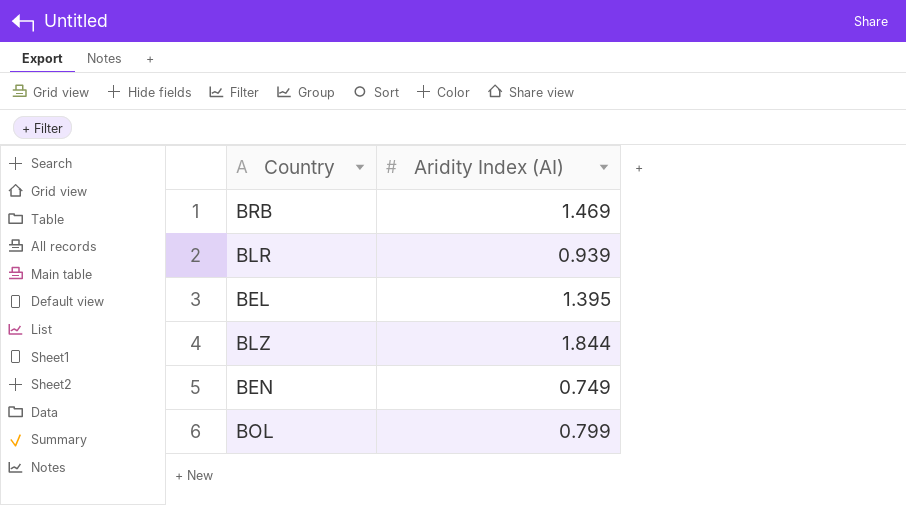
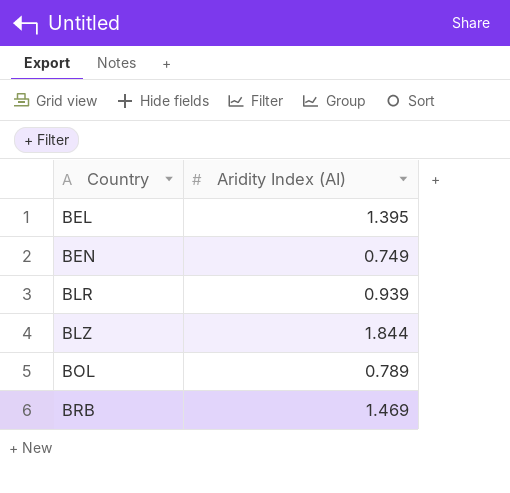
row order: none -> Country ascending
BOL | Aridity Index (AI): 0.799 -> 0.789

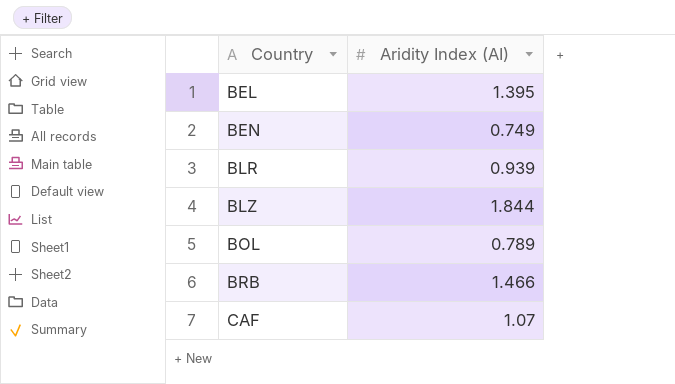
BRB | Aridity Index (AI): 1.469 -> 1.466
row CAF: none -> 1.07

